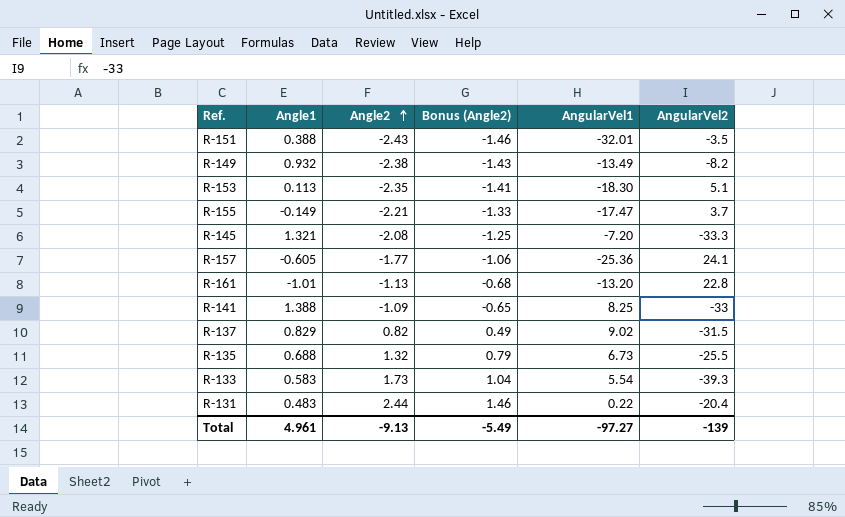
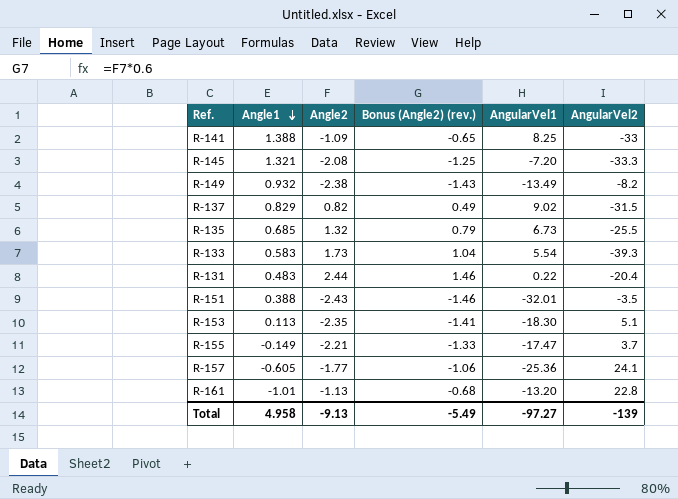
row order: Angle2 ascending -> Angle1 descending
column name: Bonus (Angle2) -> Bonus (Angle2) (rev.)
R-135 | Angle1: 0.688 -> 0.685
Total | Angle1: 4.961 -> 4.958

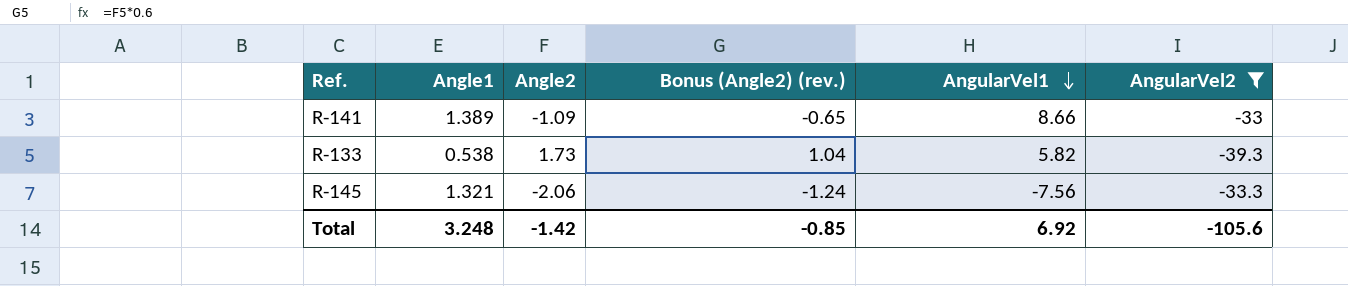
filter: none -> AngularVel2 <= -33
row order: Angle1 descending -> AngularVel1 descending
R-141 | Angle1: 1.388 -> 1.389
R-141 | AngularVel1: 8.25 -> 8.66
R-133 | Angle1: 0.583 -> 0.538
R-133 | AngularVel1: 5.54 -> 5.82
R-145 | Angle2: -2.08 -> -2.06
R-145 | Bonus (Angle2) (rev.): -1.25 -> -1.24
R-145 | AngularVel1: -7.20 -> -7.56
Total | Angle1: 4.958 -> 3.248
Total | Angle2: -9.13 -> -1.42
Total | Bonus (Angle2) (rev.): -5.49 -> -0.85
Total | AngularVel1: -97.27 -> 6.92
Total | AngularVel2: -139 -> -105.6

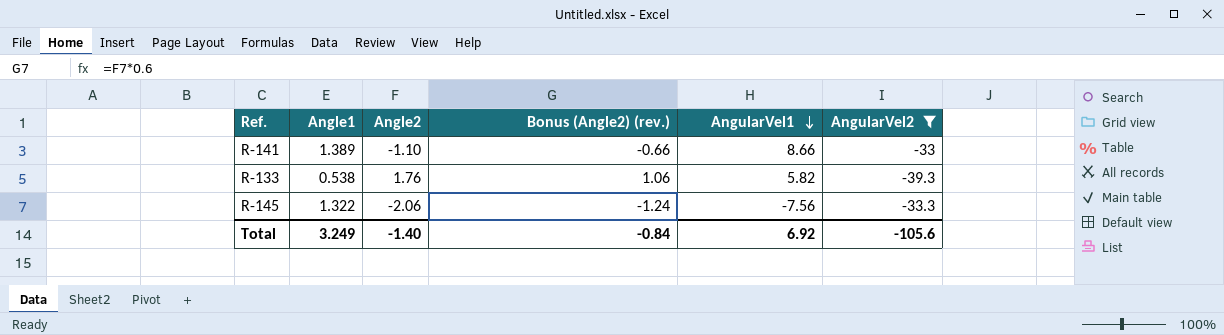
R-141 | Angle2: -1.09 -> -1.10
R-141 | Bonus (Angle2) (rev.): -0.65 -> -0.66
R-133 | Angle2: 1.73 -> 1.76
R-133 | Bonus (Angle2) (rev.): 1.04 -> 1.06
R-145 | Angle1: 1.321 -> 1.322
Total | Angle1: 3.248 -> 3.249
Total | Angle2: -1.42 -> -1.40
Total | Bonus (Angle2) (rev.): -0.85 -> -0.84

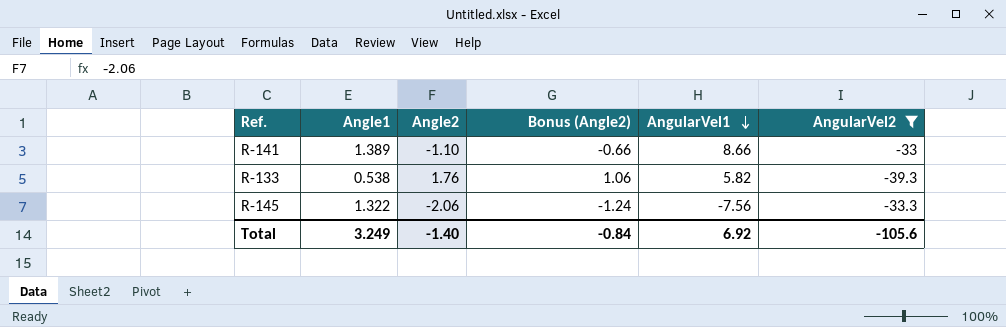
column name: Bonus (Angle2) (rev.) -> Bonus (Angle2)

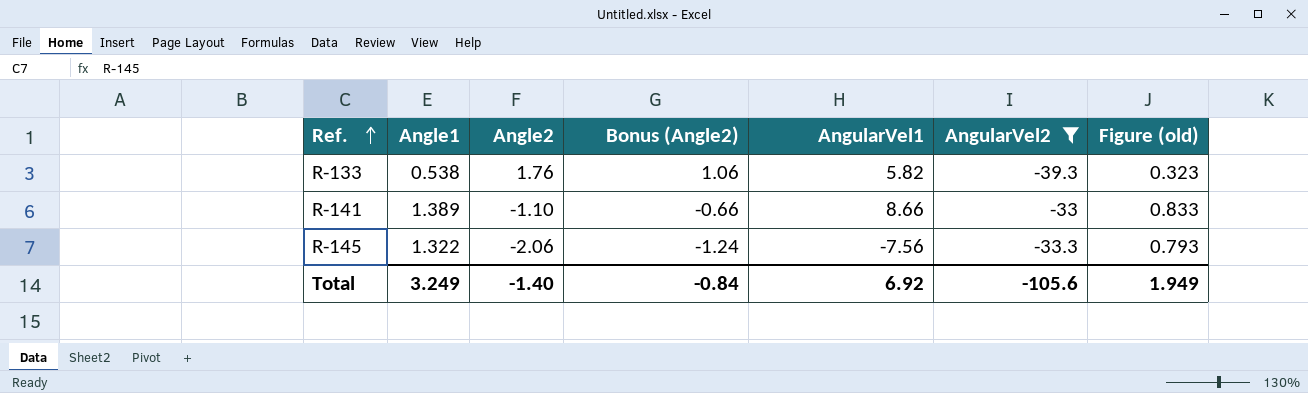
row order: AngularVel1 descending -> Ref. ascending
column Figure (old) | formula: none -> [Angle1] * 0.6

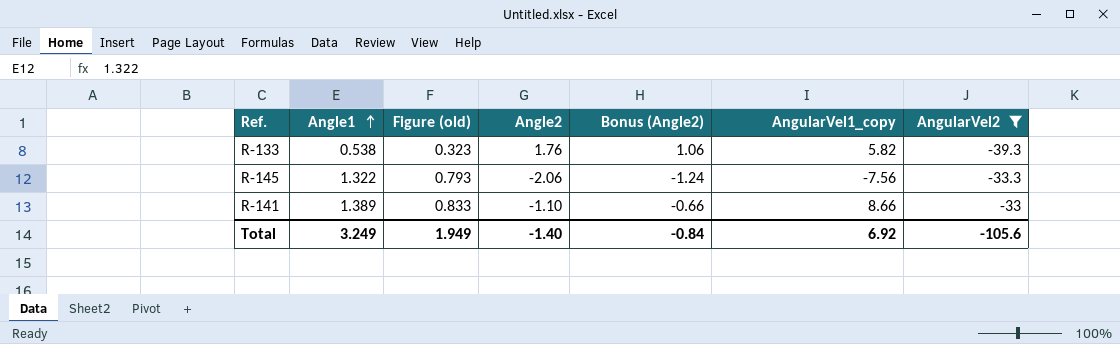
row order: Ref. ascending -> Angle1 ascending
column Figure (old) | position: 7 -> 3
column name: AngularVel1 -> AngularVel1_copy

